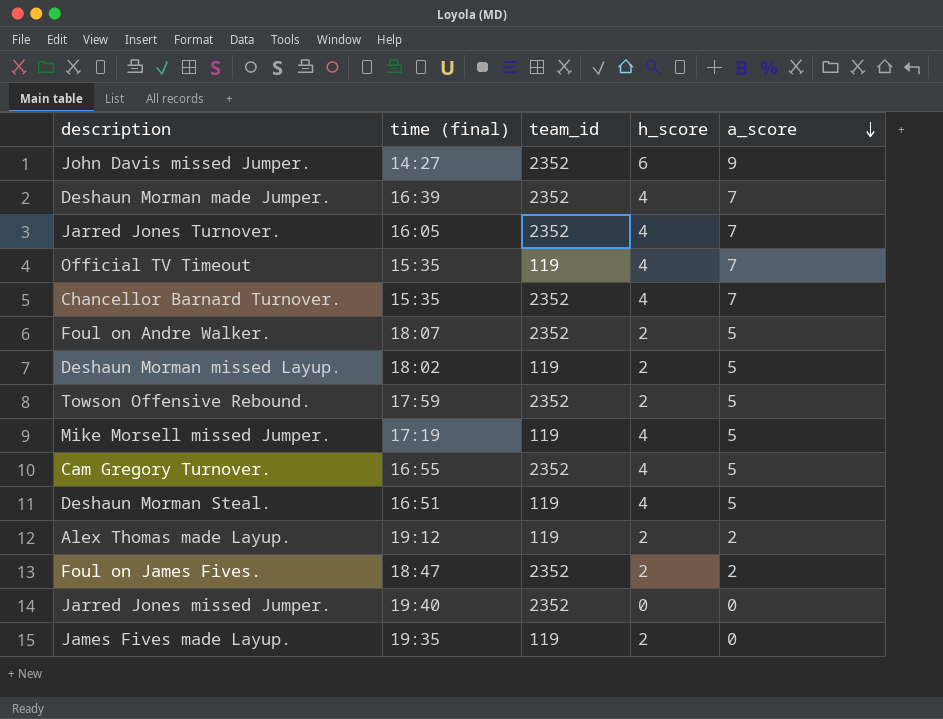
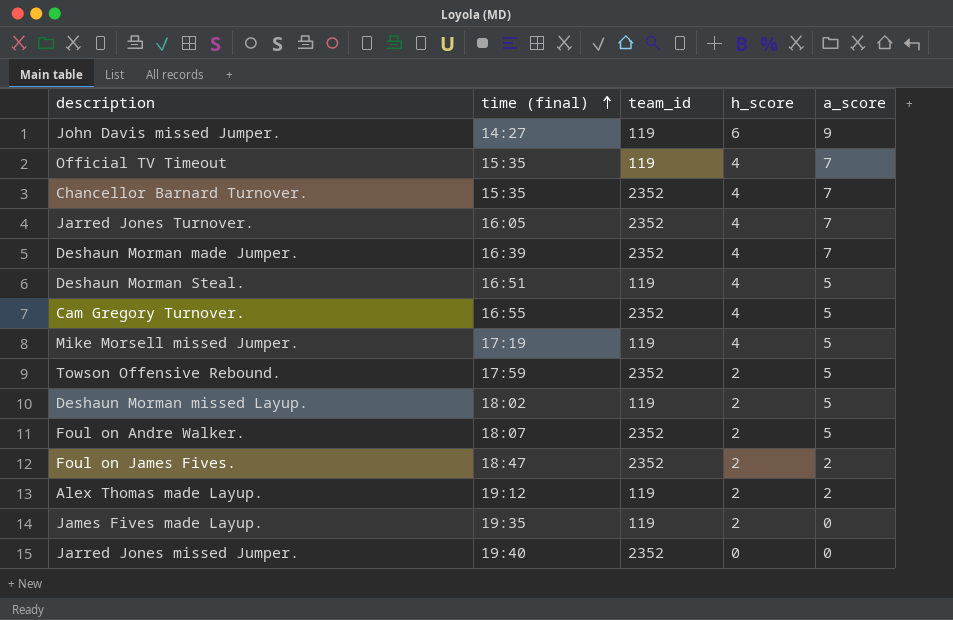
row order: a_score descending -> time (final) ascending
John Davis missed Jumper. | team_id: 2352 -> 119

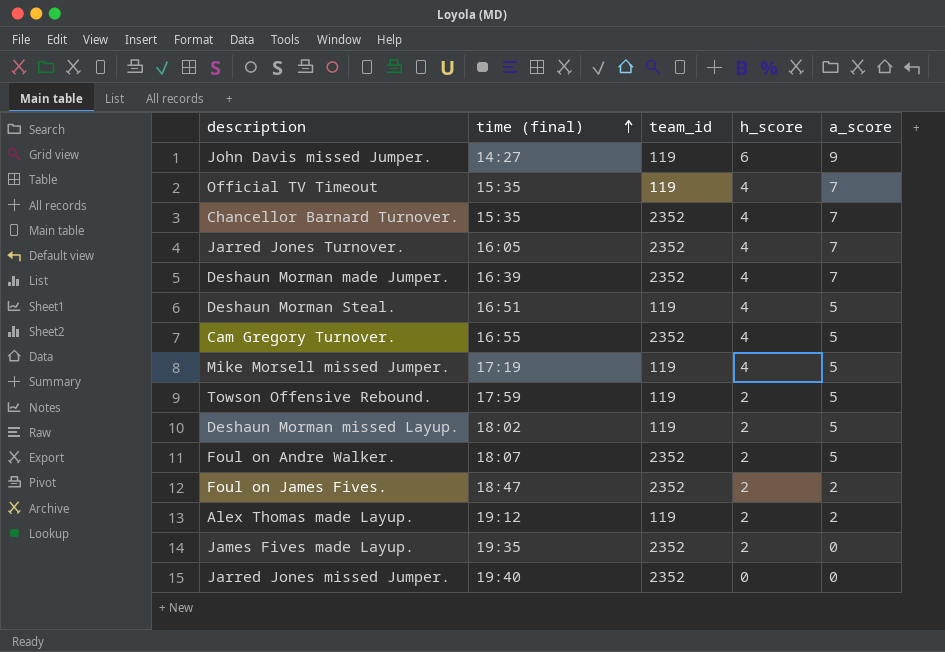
Towson Offensive Rebound. | team_id: 2352 -> 119
James Fives made Layup. | team_id: 119 -> 2352

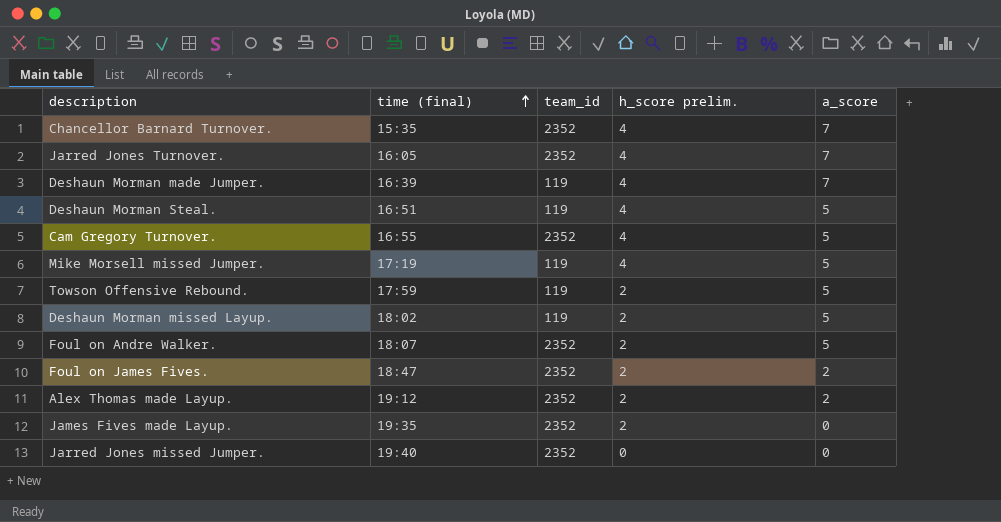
column name: h_score -> h_score prelim.
row John Davis missed Jumper.: 14:27 | 119 | 6 | 9 -> none
row Official TV Timeout: 15:35 | 119 | 4 | 7 -> none
Deshaun Morman made Jumper. | team_id: 2352 -> 119
Alex Thomas made Layup. | team_id: 119 -> 2352

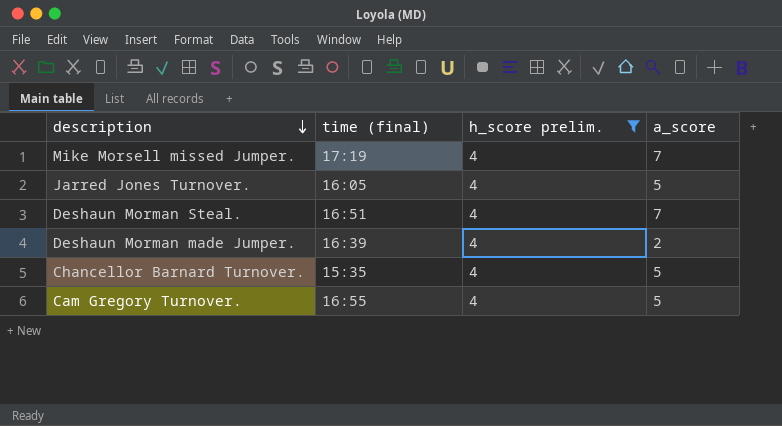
filter: none -> h_score prelim. = 4
row order: time (final) ascending -> description descending
column team_id | position: 3 -> none
Mike Morsell missed Jumper. | a_score: 5 -> 7
Jarred Jones Turnover. | a_score: 7 -> 5
Deshaun Morman Steal. | a_score: 5 -> 7
Deshaun Morman made Jumper. | a_score: 7 -> 2
Chancellor Barnard Turnover. | a_score: 7 -> 5

